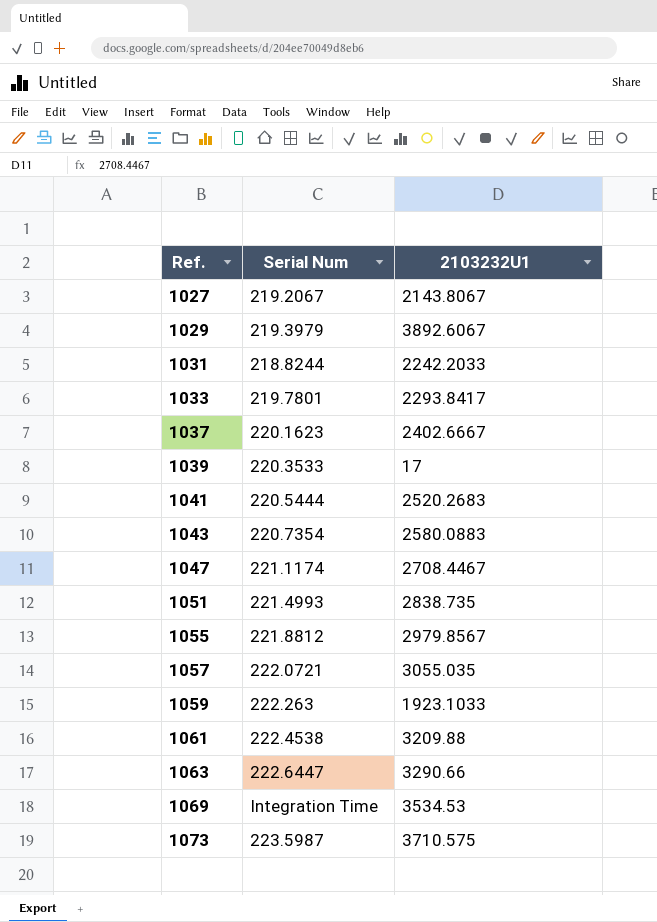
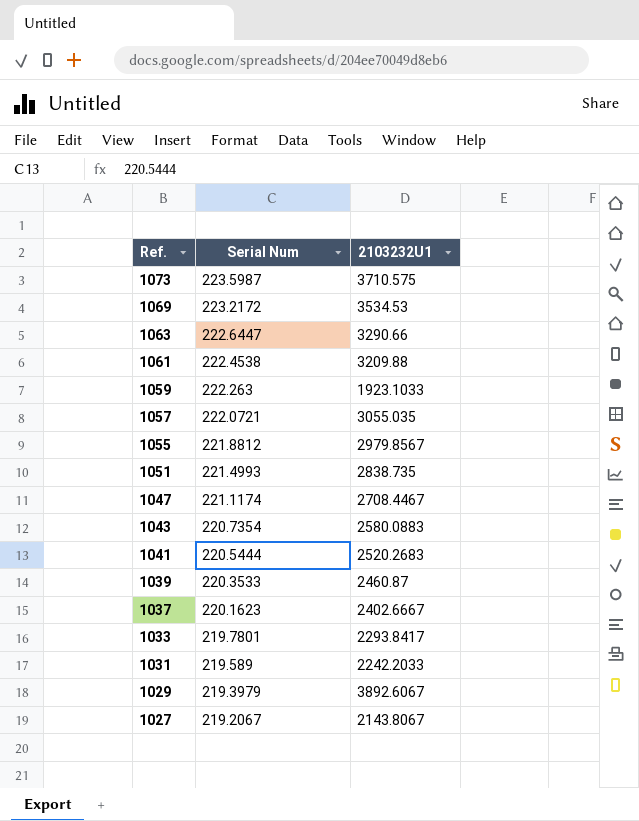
row order: Ref. ascending -> Ref. descending
1069 | Serial Num: Integration Time -> 223.2172
1039 | 2103232U1: 17 -> 2460.87
1031 | Serial Num: 218.8244 -> 219.589

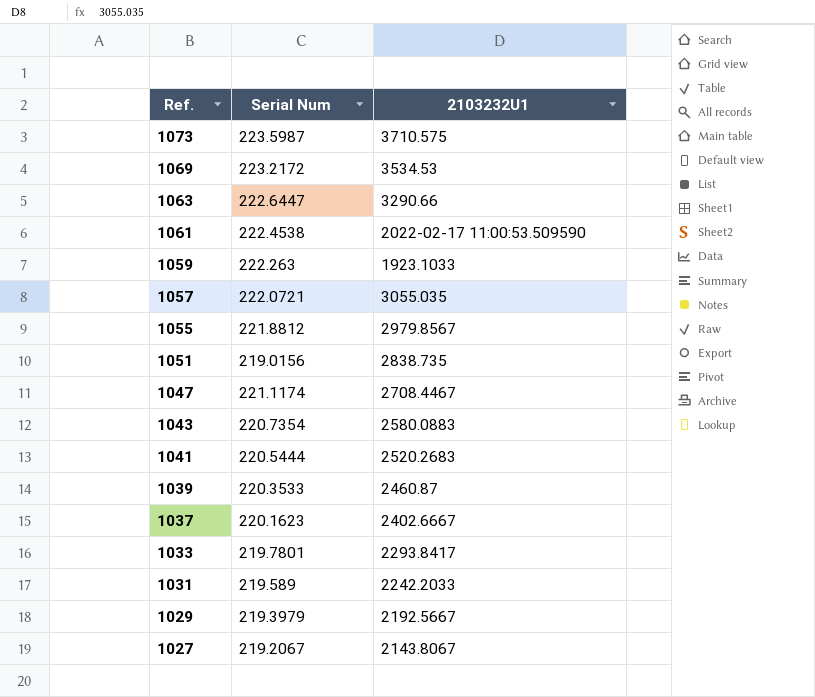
1061 | 2103232U1: 3209.88 -> 2022-02-17 11:00:53.509590
1051 | Serial Num: 221.4993 -> 219.0156
1029 | 2103232U1: 3892.6067 -> 2192.5667

